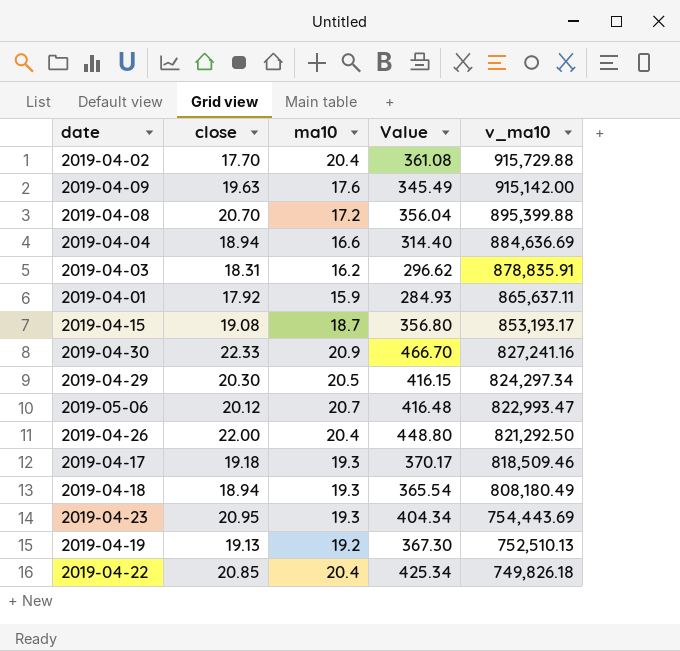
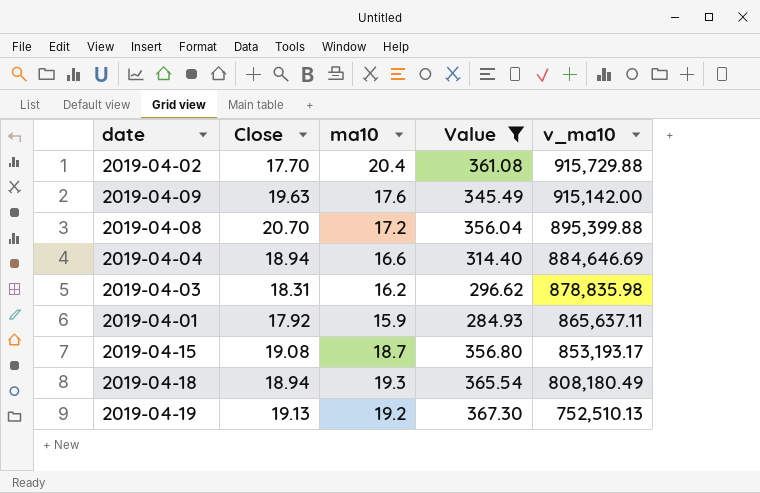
filter: none -> Value <= 367.30
column name: close -> Close
2019-04-04 | v_ma10: 884,636.69 -> 884,646.69
2019-04-03 | v_ma10: 878,835.91 -> 878,835.98

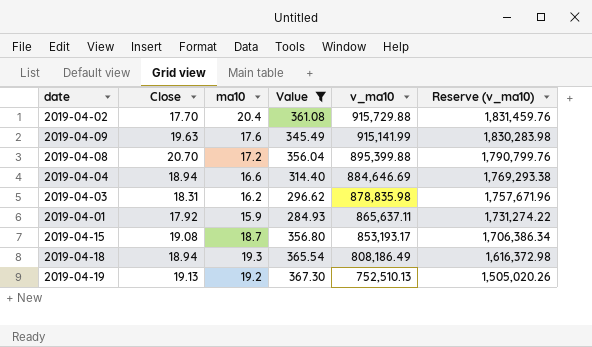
column Reserve (v_ma10) | formula: none -> [v_ma10] * 2
2019-04-09 | v_ma10: 915,142.00 -> 915,141.99
2019-04-18 | v_ma10: 808,180.49 -> 808,186.49

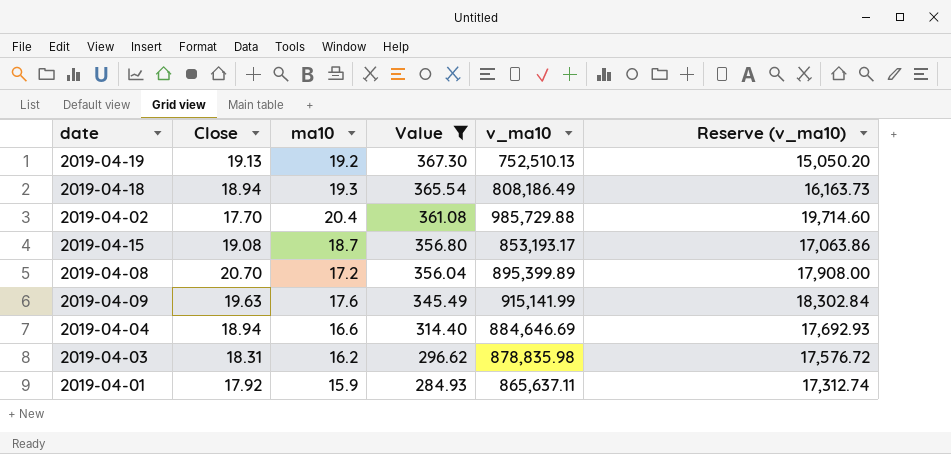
row order: v_ma10 descending -> Value descending
column Reserve (v_ma10) | formula: [v_ma10] * 2 -> [v_ma10] * 0.02
2019-04-02 | v_ma10: 915,729.88 -> 985,729.88
2019-04-08 | v_ma10: 895,399.88 -> 895,399.89

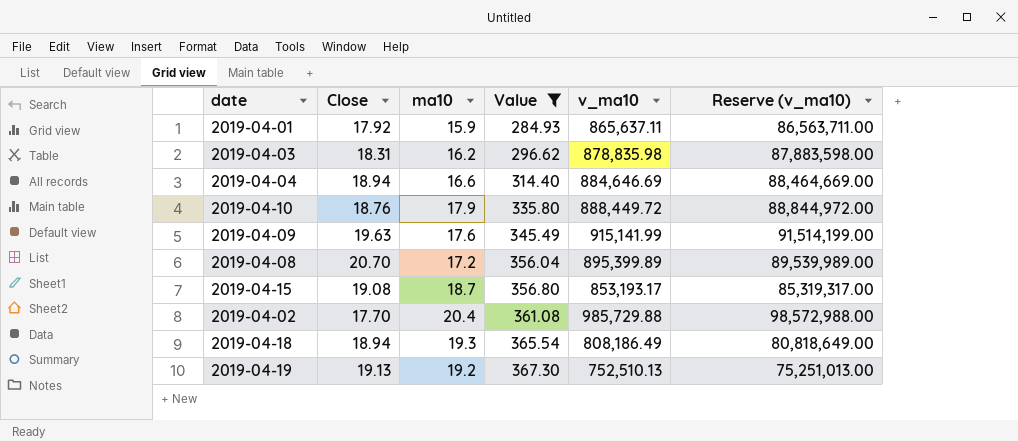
row order: Value descending -> Value ascending
column Reserve (v_ma10) | formula: [v_ma10] * 0.02 -> [v_ma10] * 100
row 2019-04-10: none -> 18.76 | 17.9 | 335.80 | 888,449.72 | 88,844,972.00

